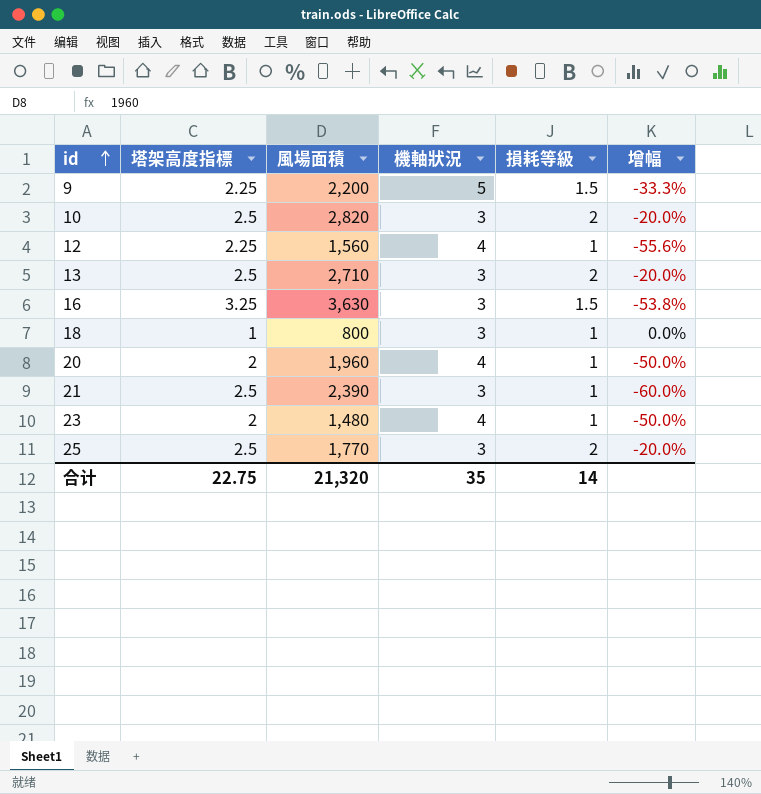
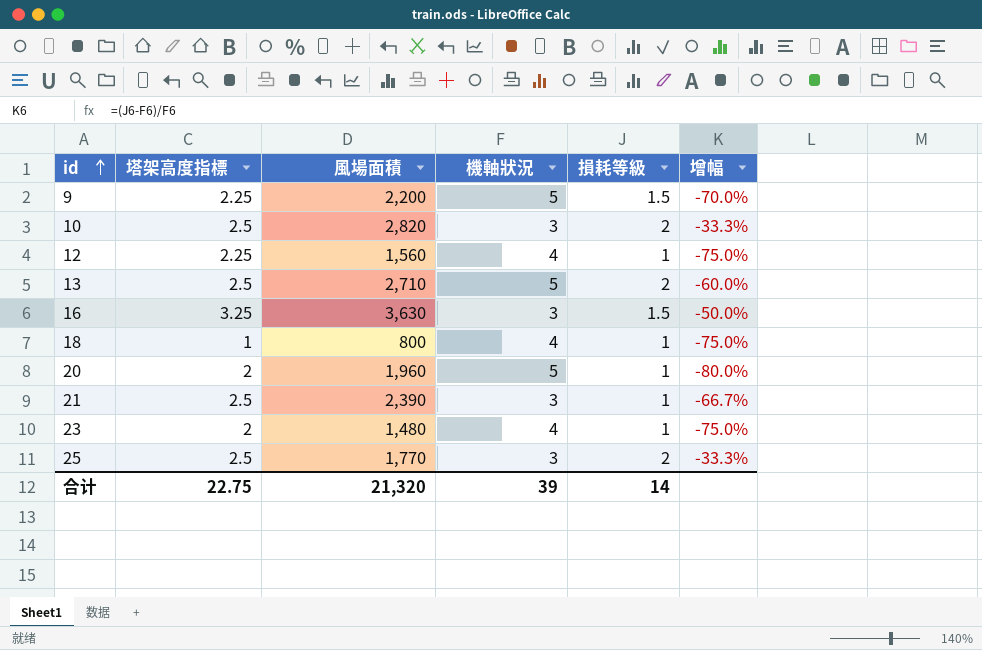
column 增幅 | formula: ([損耗等級] - [塔架高度指標]) / [塔架高度指標] -> ([損耗等級] - [機軸狀況]) / [機軸狀況]
13 | 機軸狀況: 3 -> 5
18 | 機軸狀況: 3 -> 4
20 | 機軸狀況: 4 -> 5
合计 | 機軸狀況: 35 -> 39

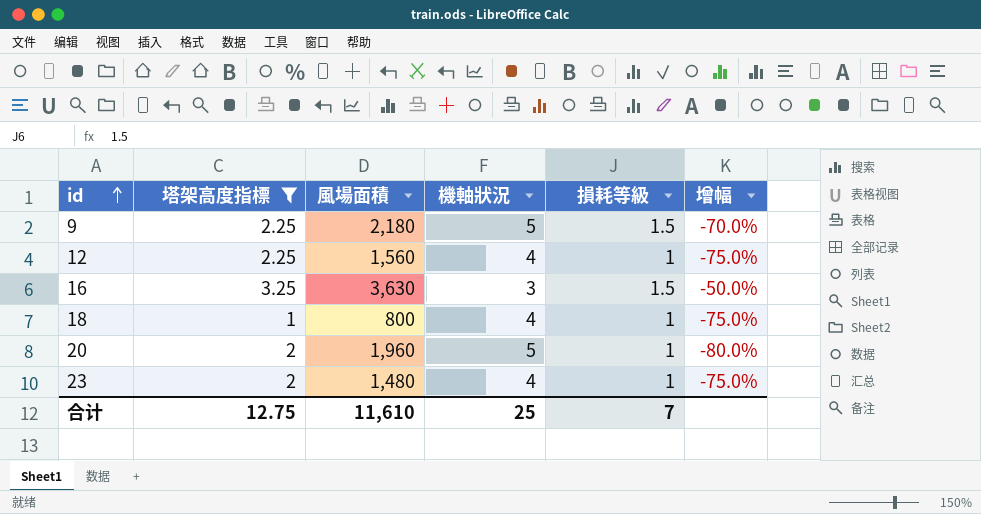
filter: none -> 塔架高度指標 != 2.5
9 | 風場面積: 2,200 -> 2,180
合计 | 塔架高度指標: 22.75 -> 12.75
合计 | 風場面積: 21,320 -> 11,610
合计 | 機軸狀況: 39 -> 25
合计 | 損耗等級: 14 -> 7

